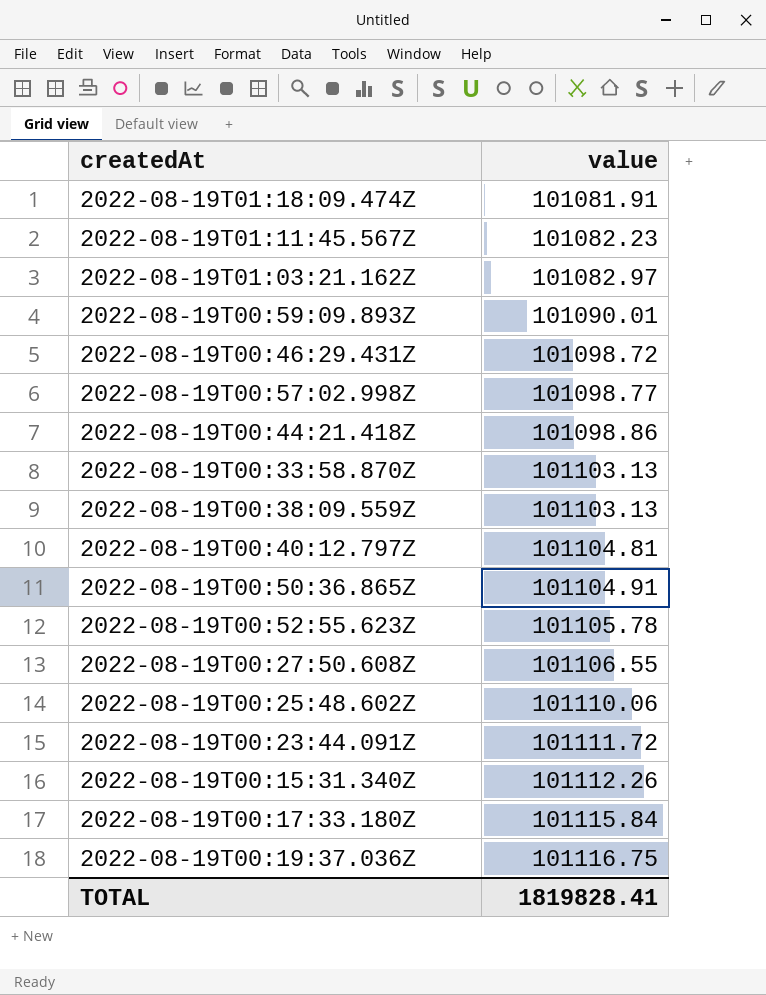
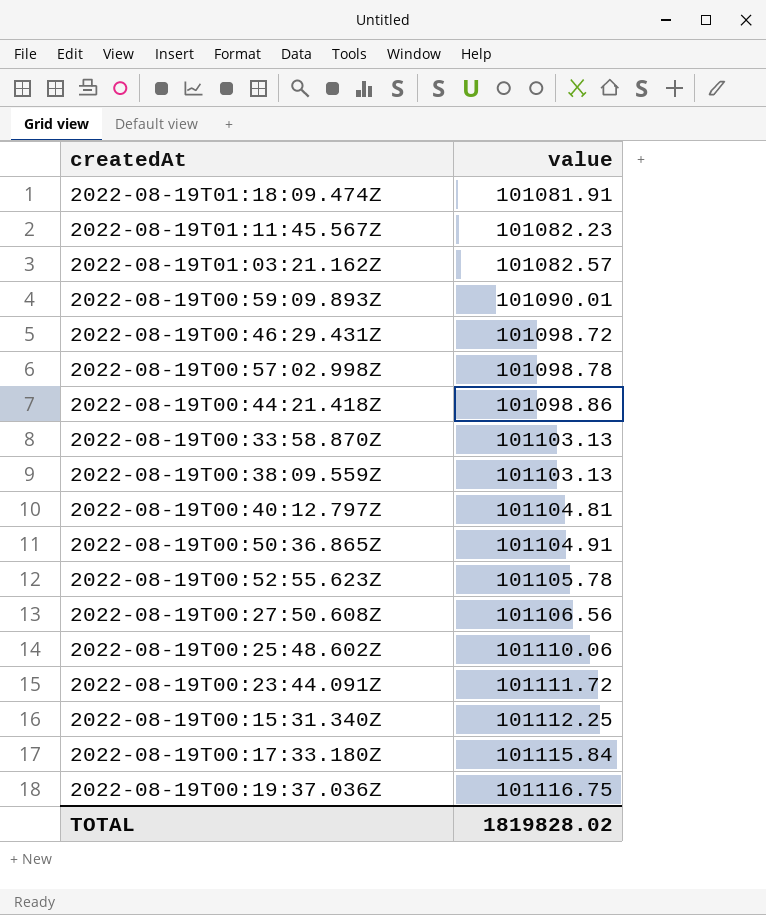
2022-08-19T01:03:21.162Z | value: 101082.97 -> 101082.57
2022-08-19T00:57:02.998Z | value: 101098.77 -> 101098.78
2022-08-19T00:27:50.608Z | value: 101106.55 -> 101106.56
2022-08-19T00:15:31.340Z | value: 101112.26 -> 101112.25
TOTAL | value: 1819828.41 -> 1819828.02

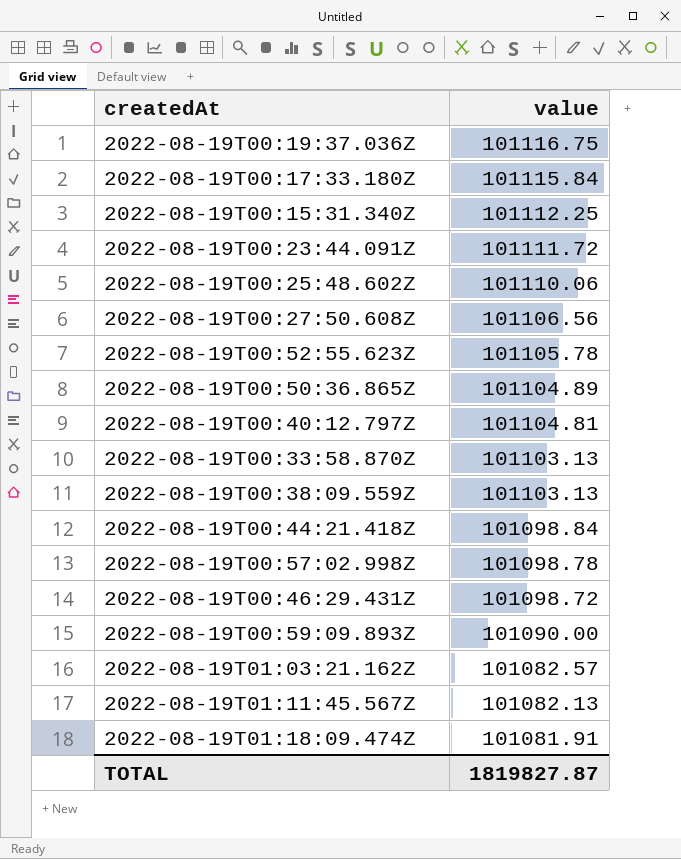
row order: value ascending -> value descending
2022-08-19T00:50:36.865Z | value: 101104.91 -> 101104.89
2022-08-19T00:44:21.418Z | value: 101098.86 -> 101098.84
2022-08-19T00:59:09.893Z | value: 101090.01 -> 101090.00
2022-08-19T01:11:45.567Z | value: 101082.23 -> 101082.13
TOTAL | value: 1819828.02 -> 1819827.87

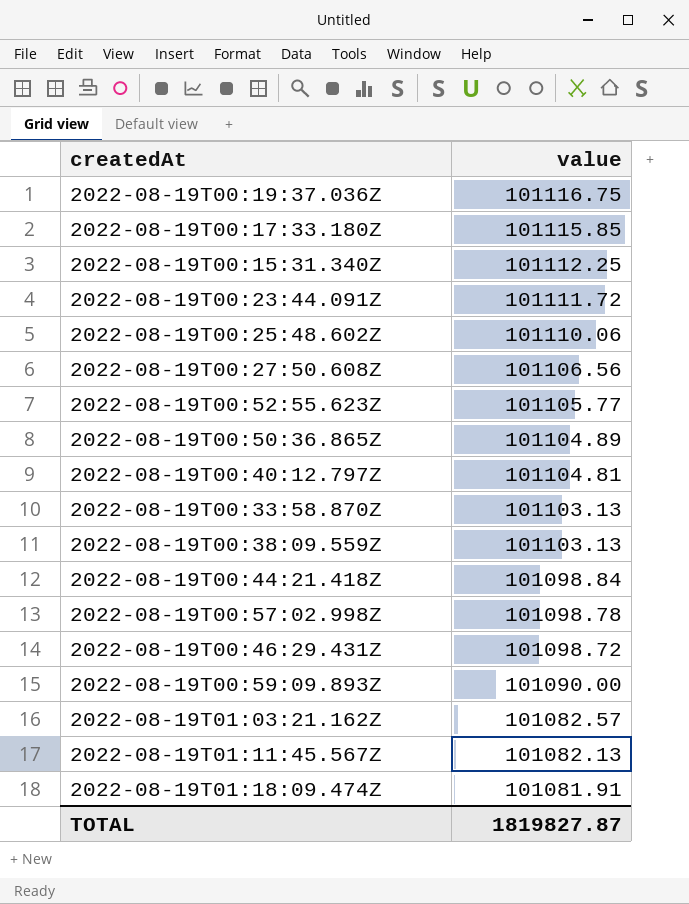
2022-08-19T00:17:33.180Z | value: 101115.84 -> 101115.85
2022-08-19T00:52:55.623Z | value: 101105.78 -> 101105.77

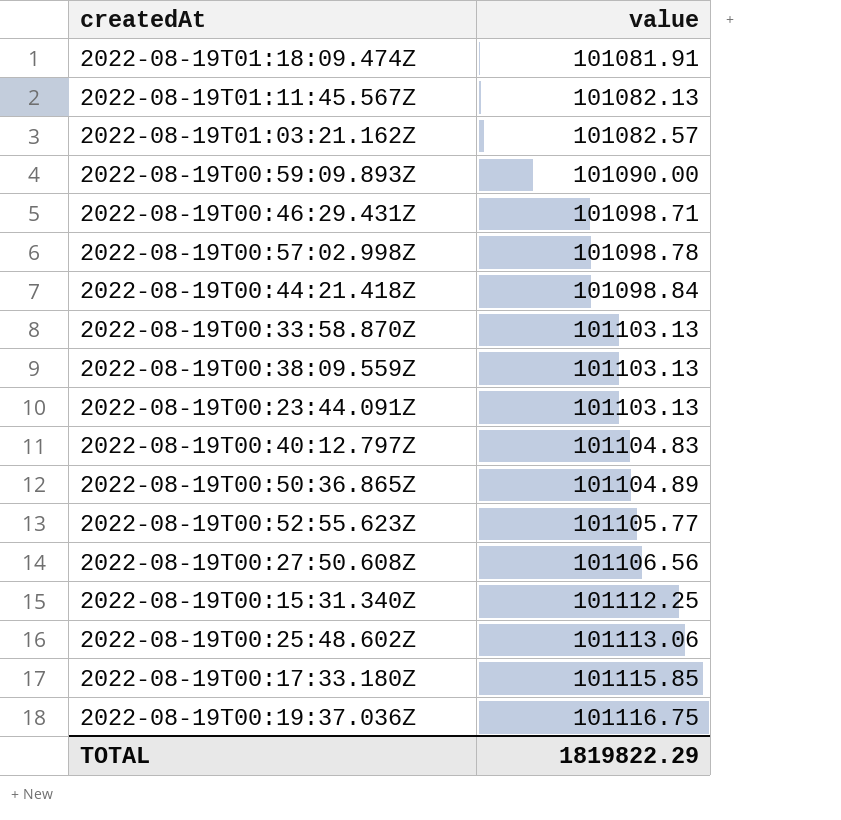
row order: value descending -> value ascending
2022-08-19T00:46:29.431Z | value: 101098.72 -> 101098.71
2022-08-19T00:23:44.091Z | value: 101111.72 -> 101103.13
2022-08-19T00:40:12.797Z | value: 101104.81 -> 101104.83
2022-08-19T00:25:48.602Z | value: 101110.06 -> 101113.06
TOTAL | value: 1819827.87 -> 1819822.29

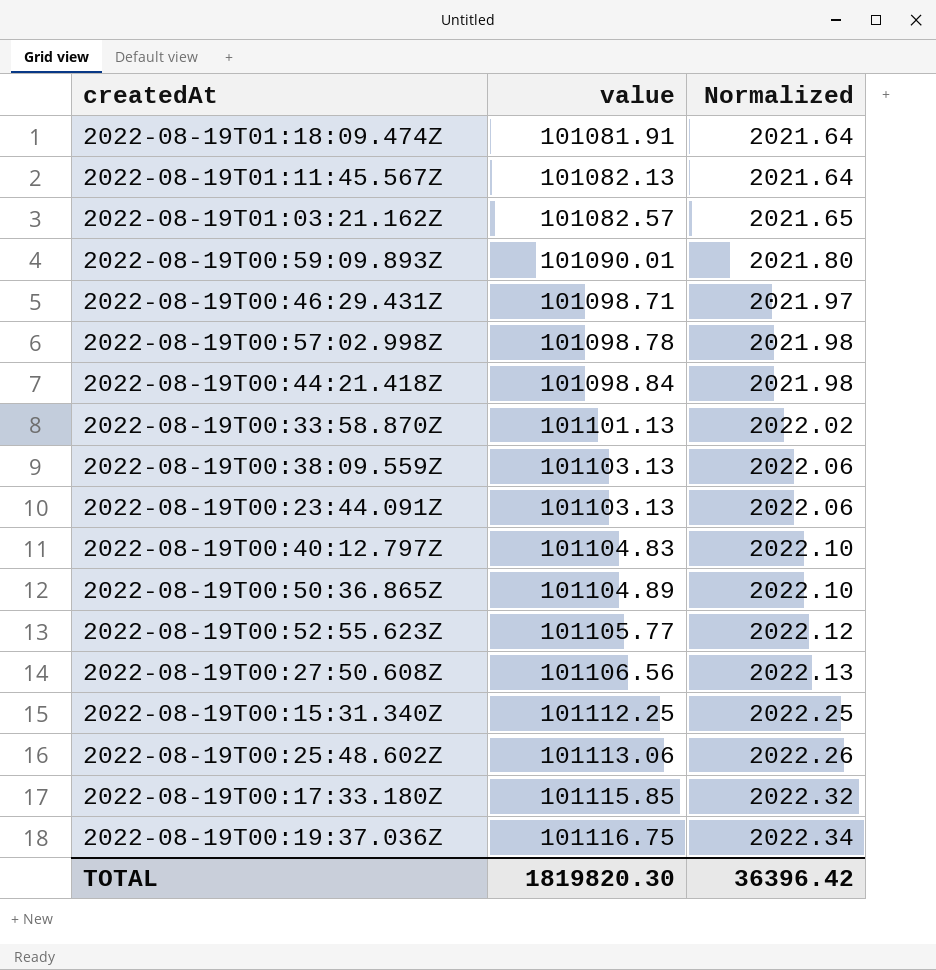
column Normalized | formula: none -> [value] * 0.02
2022-08-19T00:59:09.893Z | value: 101090.00 -> 101090.01
2022-08-19T00:33:58.870Z | value: 101103.13 -> 101101.13
TOTAL | value: 1819822.29 -> 1819820.30

